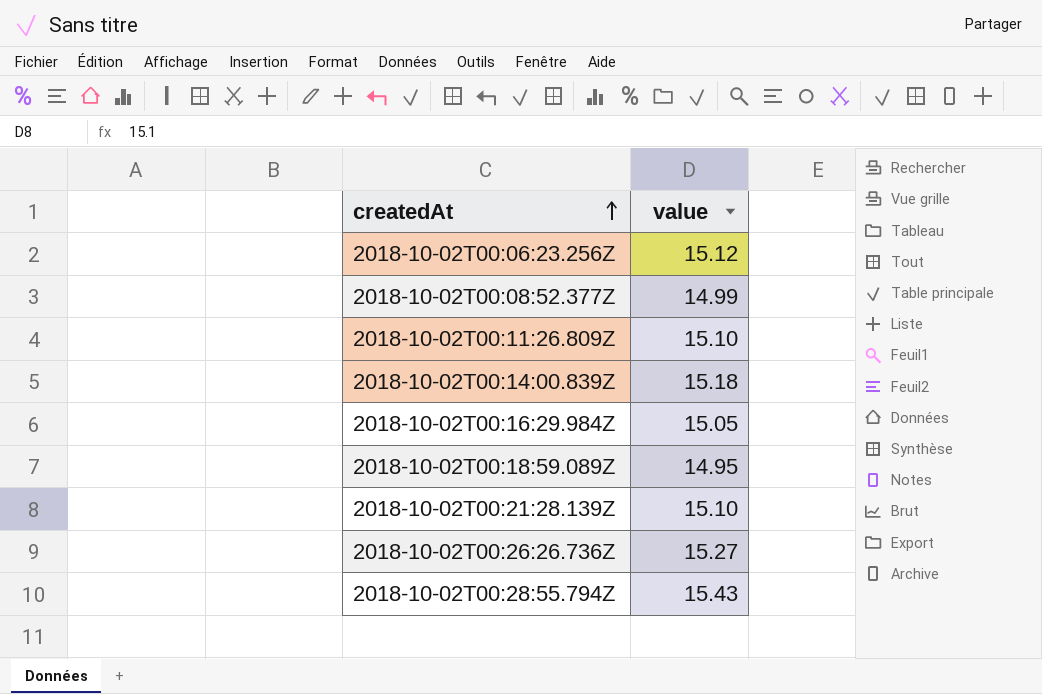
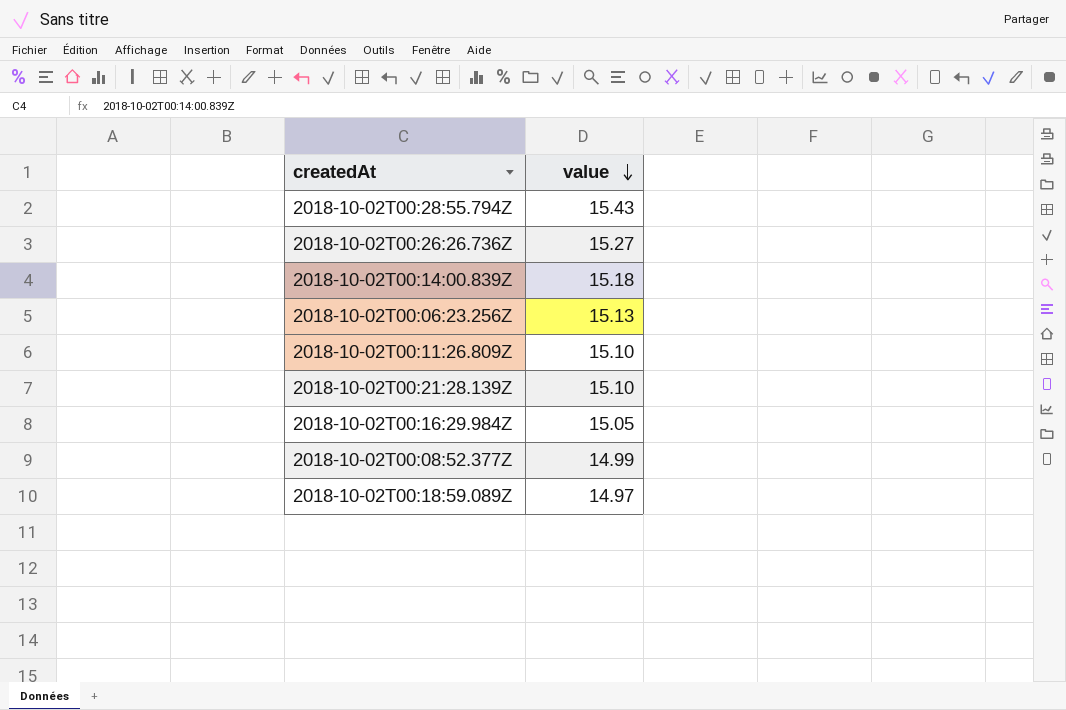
row order: createdAt ascending -> value descending
2018-10-02T00:06:23.256Z | value: 15.12 -> 15.13
2018-10-02T00:18:59.089Z | value: 14.95 -> 14.97

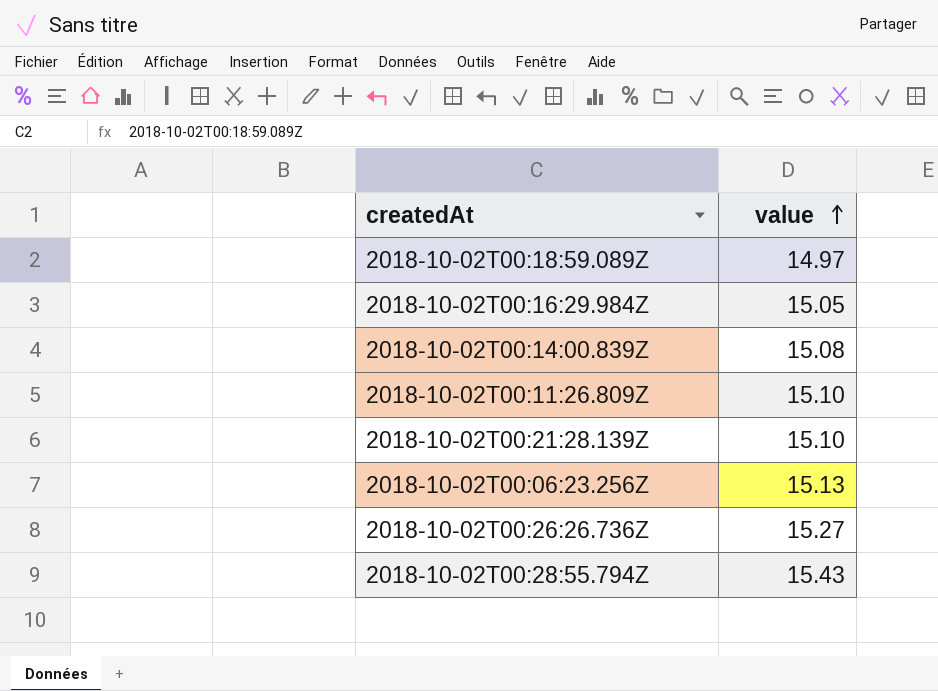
row order: value descending -> value ascending
row 2018-10-02T00:08:52.377Z: 14.99 -> none
2018-10-02T00:14:00.839Z | value: 15.18 -> 15.08

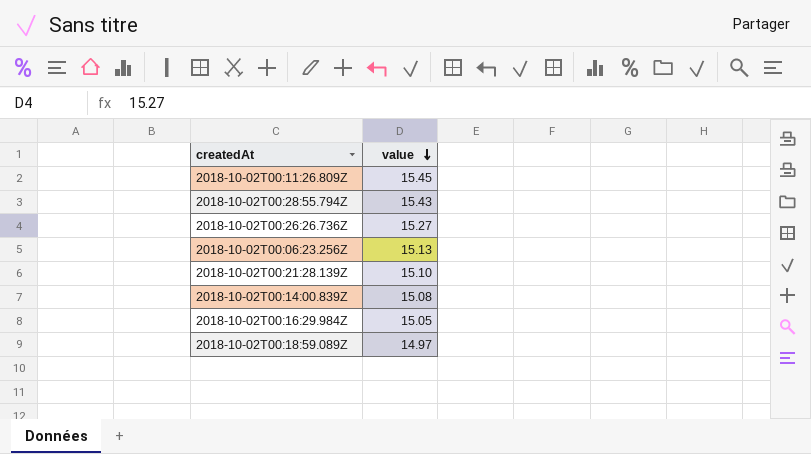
row order: value ascending -> value descending
2018-10-02T00:11:26.809Z | value: 15.10 -> 15.45

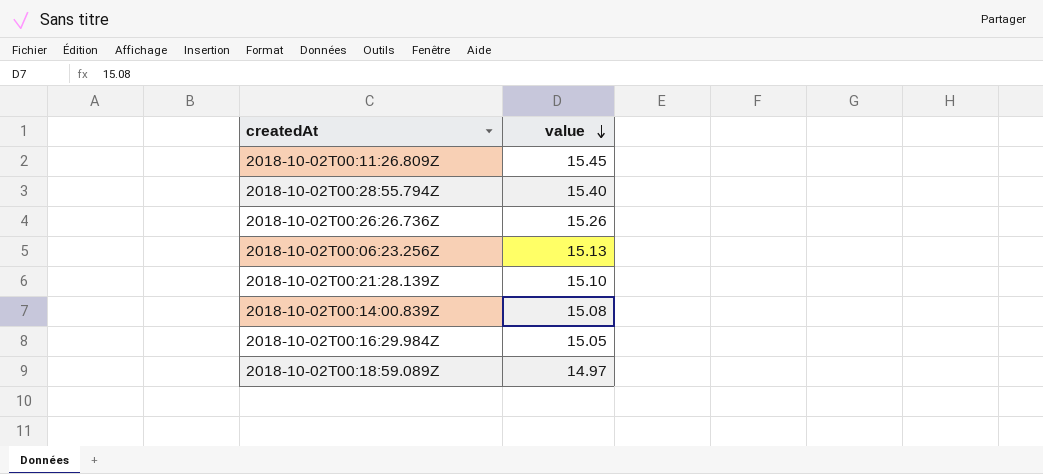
2018-10-02T00:28:55.794Z | value: 15.43 -> 15.40
2018-10-02T00:26:26.736Z | value: 15.27 -> 15.26

